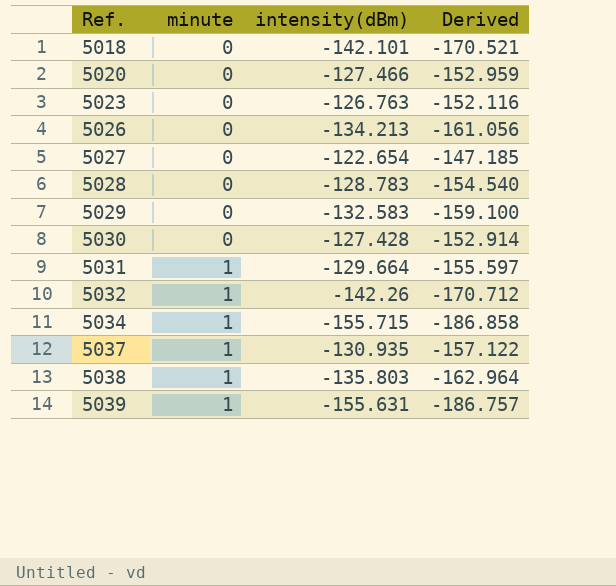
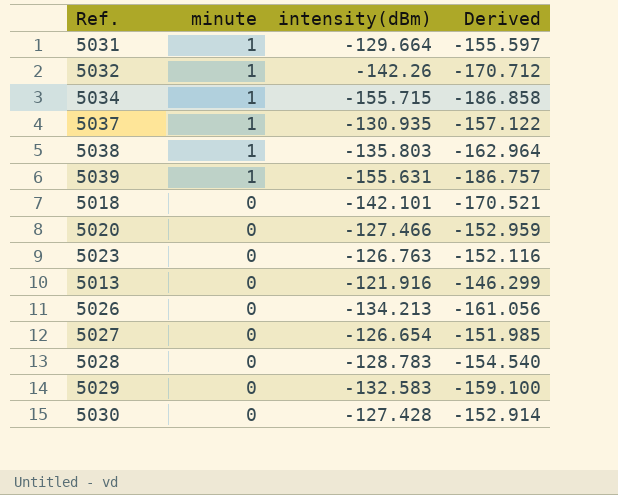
row order: Ref. ascending -> minute descending
row 5013: none -> 0 | -121.916 | -146.299
5027 | intensity(dBm): -122.654 -> -126.654
5027 | Derived: -147.185 -> -151.985

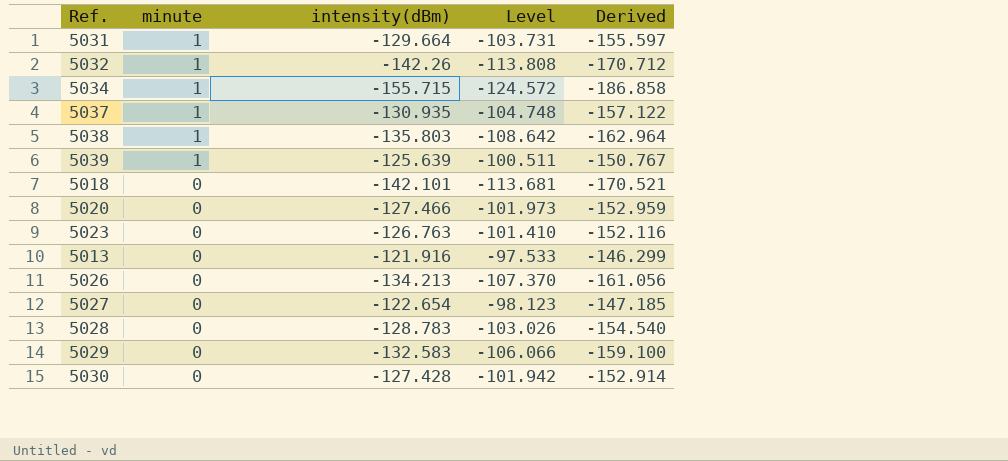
column Level | formula: none -> [intensity(dBm)] * 0.8
5039 | intensity(dBm): -155.631 -> -125.639
5039 | Derived: -186.757 -> -150.767
5027 | intensity(dBm): -126.654 -> -122.654
5027 | Derived: -151.985 -> -147.185

